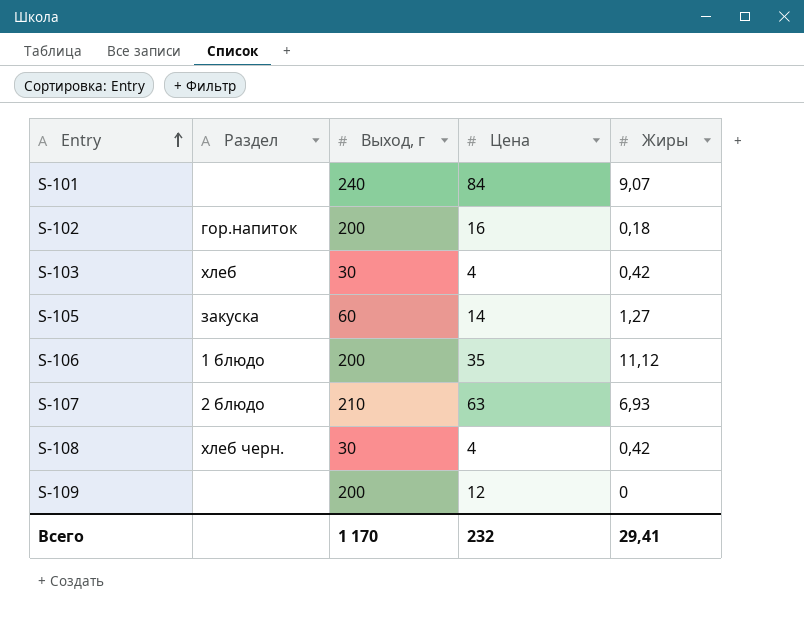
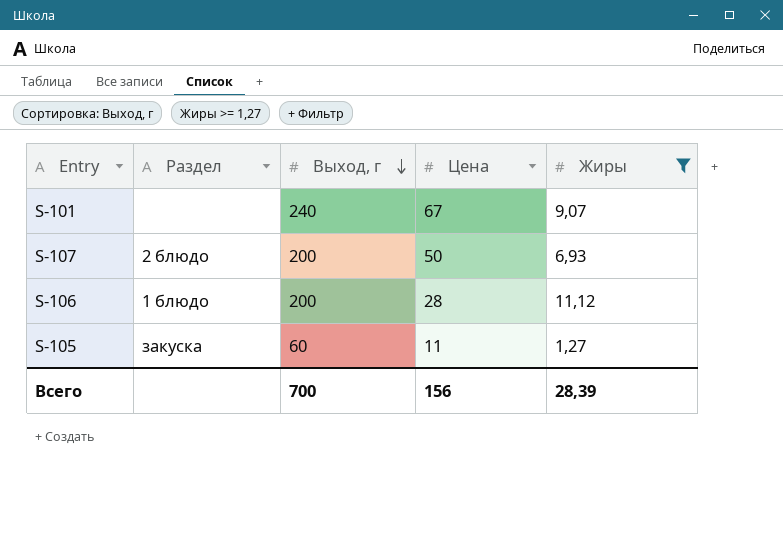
filter: none -> Жиры >= 1,27
row order: Entry ascending -> Выход, г descending
S-101 | Цена: 84 -> 67
S-107 | Выход, г: 210 -> 200
S-107 | Цена: 63 -> 50
S-106 | Цена: 35 -> 28
S-105 | Цена: 14 -> 11
Всего | Выход, г: 1 170 -> 700
Всего | Цена: 232 -> 156
Всего | Жиры: 29,41 -> 28,39

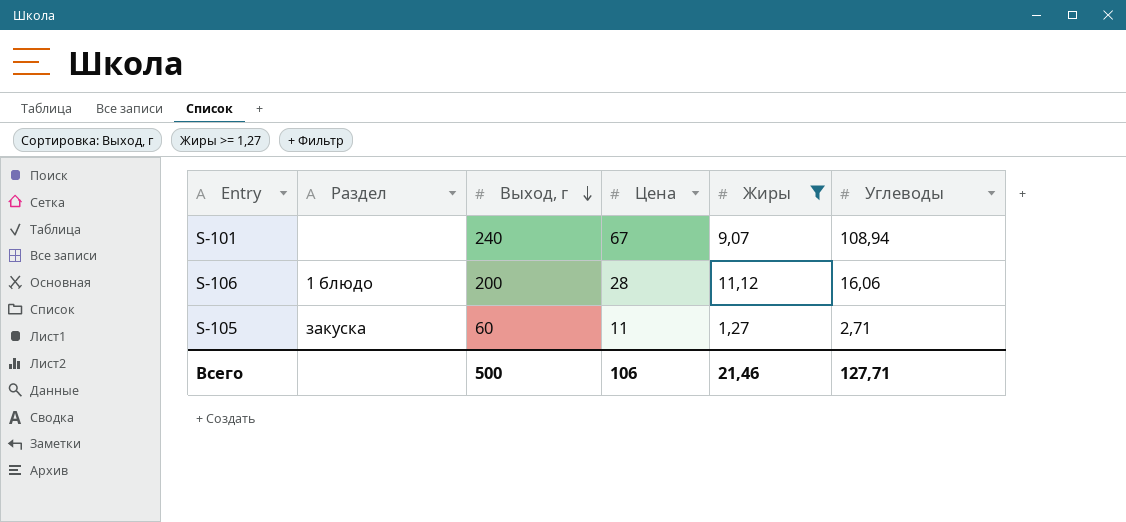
column Углеводы | position: none -> 6
row S-107: 2 блюдо | 200 | 50 | 6,93 -> none
Всего | Выход, г: 700 -> 500
Всего | Цена: 156 -> 106
Всего | Жиры: 28,39 -> 21,46

